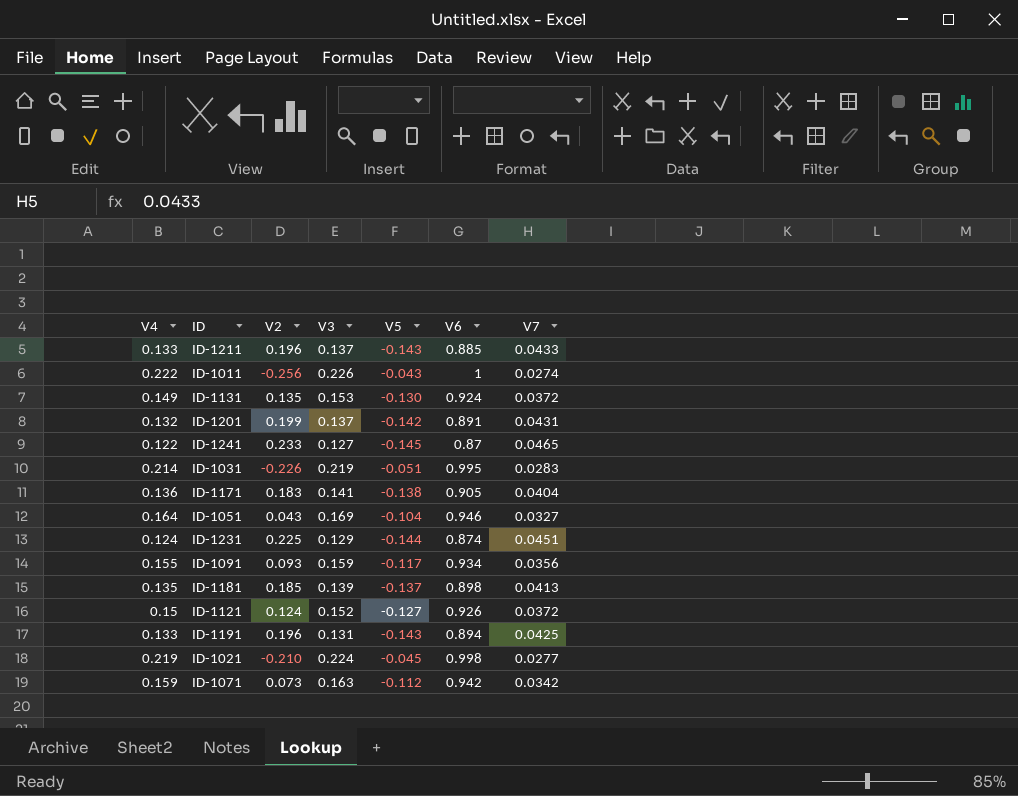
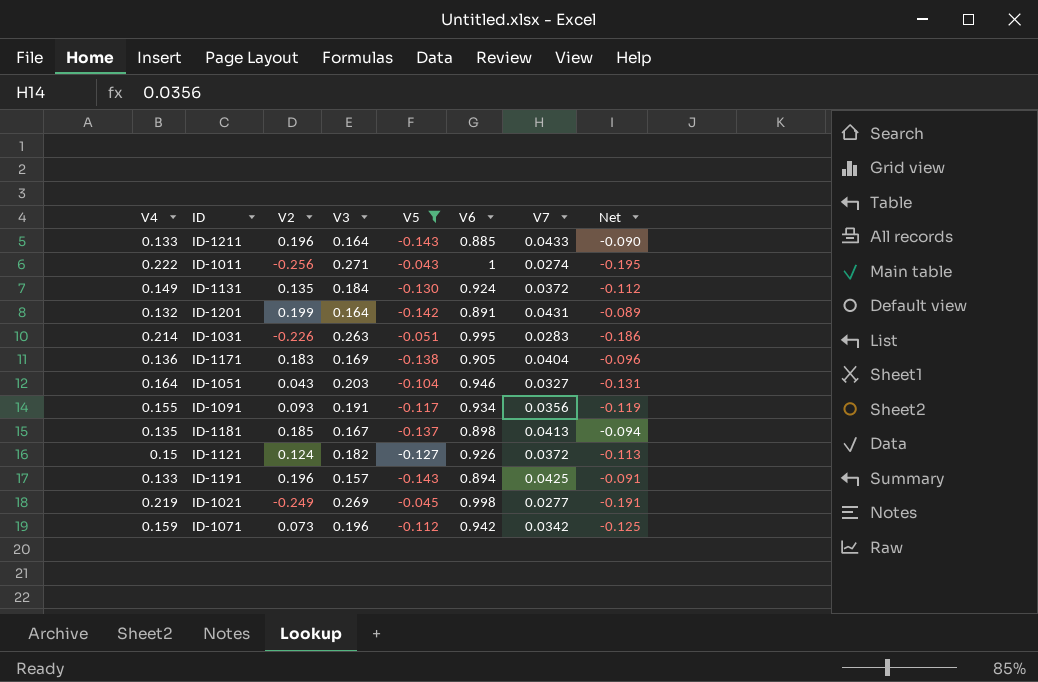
filter: none -> V5 >= -0.143
column Net | formula: none -> [V7] - [V4]
ID-1211 | V3: 0.137 -> 0.164
ID-1011 | V3: 0.226 -> 0.271
ID-1131 | V3: 0.153 -> 0.184
ID-1201 | V3: 0.137 -> 0.164
ID-1031 | V3: 0.219 -> 0.263
ID-1171 | V3: 0.141 -> 0.169
ID-1051 | V3: 0.169 -> 0.203
ID-1091 | V3: 0.159 -> 0.191
ID-1181 | V3: 0.139 -> 0.167
ID-1121 | V3: 0.152 -> 0.182
ID-1191 | V3: 0.131 -> 0.157
ID-1021 | V2: -0.210 -> -0.249
ID-1021 | V3: 0.224 -> 0.269
ID-1071 | V3: 0.163 -> 0.196

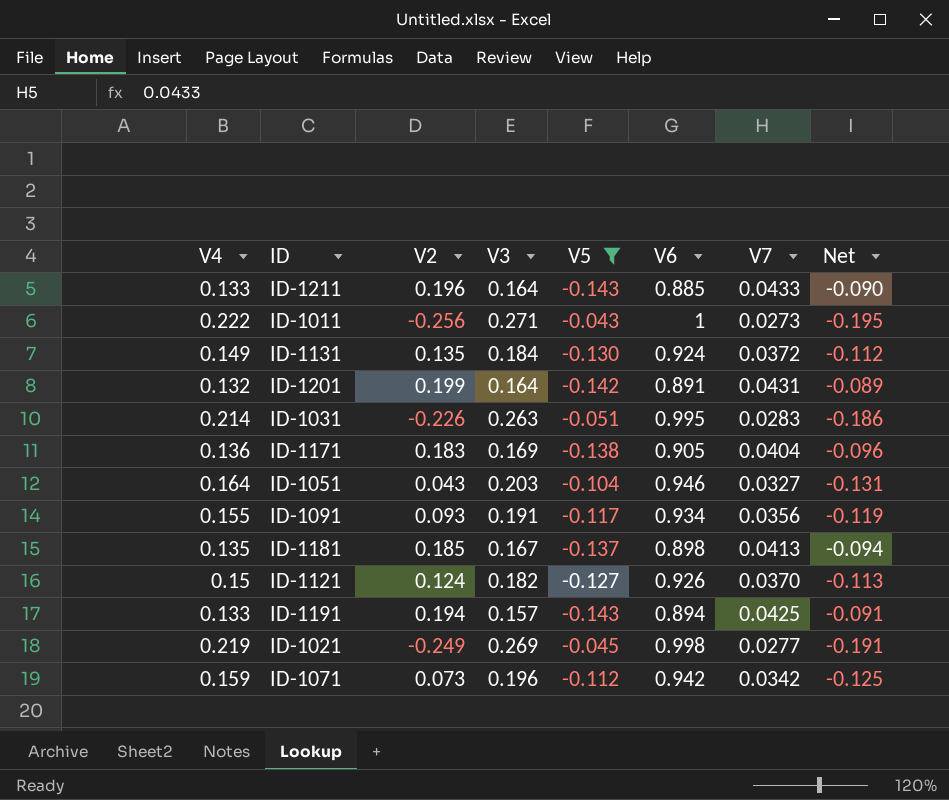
ID-1011 | V7: 0.0274 -> 0.0273
ID-1121 | V7: 0.0372 -> 0.0370
ID-1191 | V2: 0.196 -> 0.194

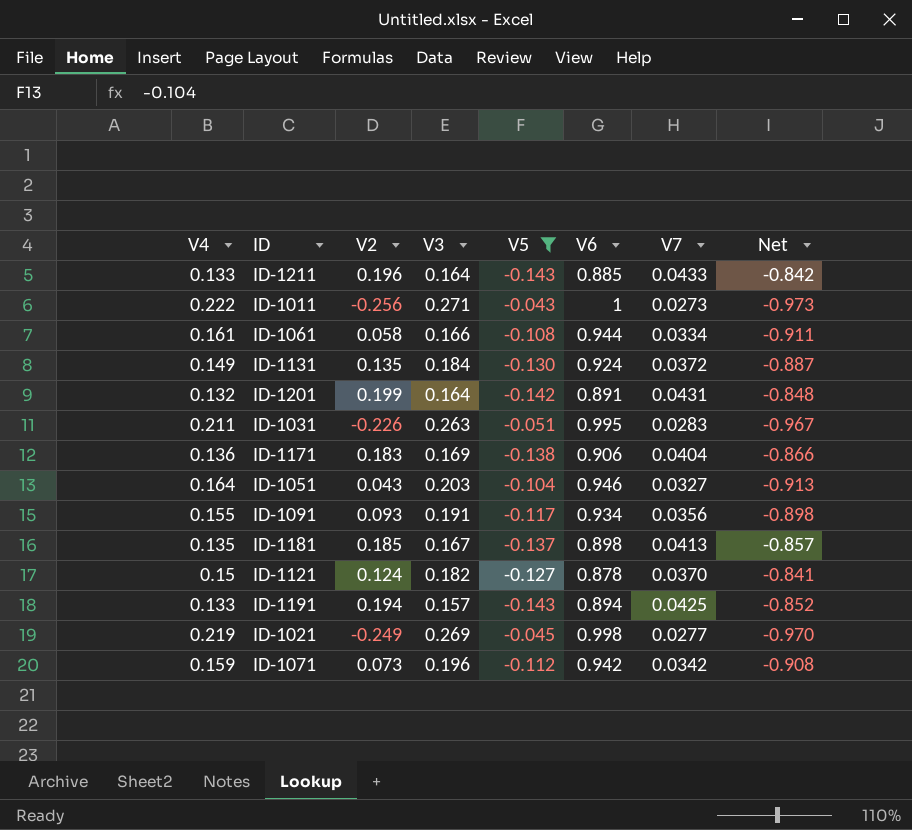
column Net | formula: [V7] - [V4] -> [V7] - [V6]
row ID-1061: none -> 0.161 | 0.058 | 0.166 | -0.108 | 0.944 | 0.0334 | -0.911
ID-1031 | V4: 0.214 -> 0.211
ID-1171 | V6: 0.905 -> 0.906
ID-1121 | V6: 0.926 -> 0.878

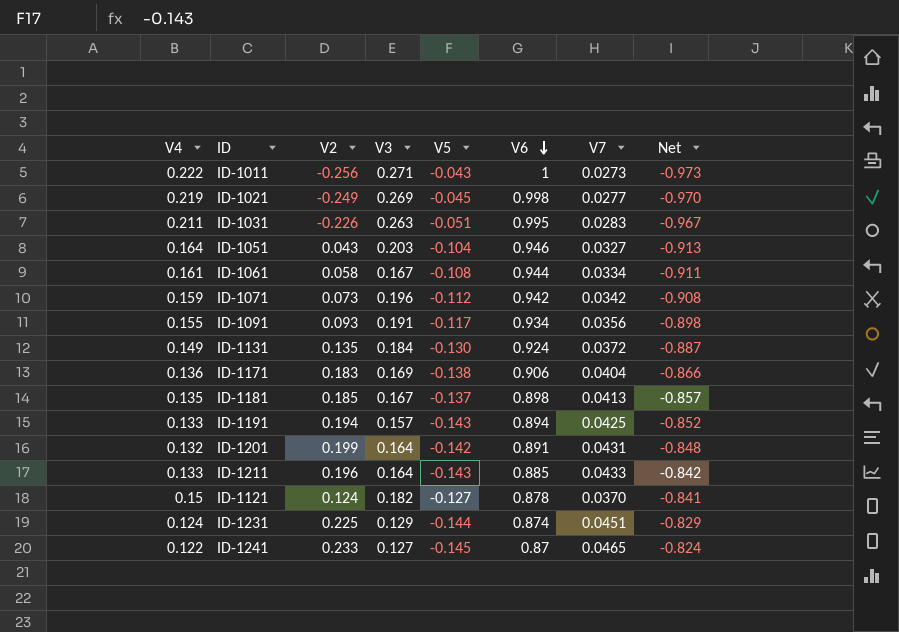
filter: V5 >= -0.143 -> none
row order: none -> V6 descending
ID-1061 | V3: 0.166 -> 0.167

